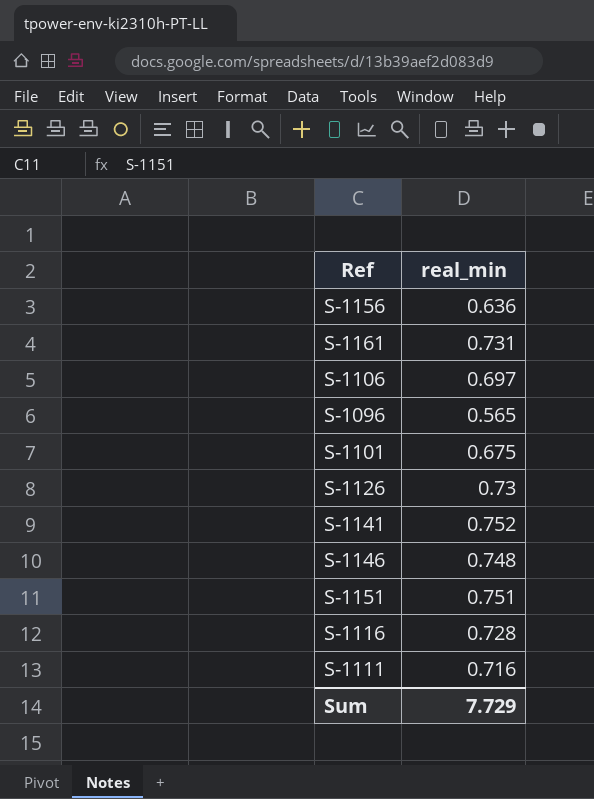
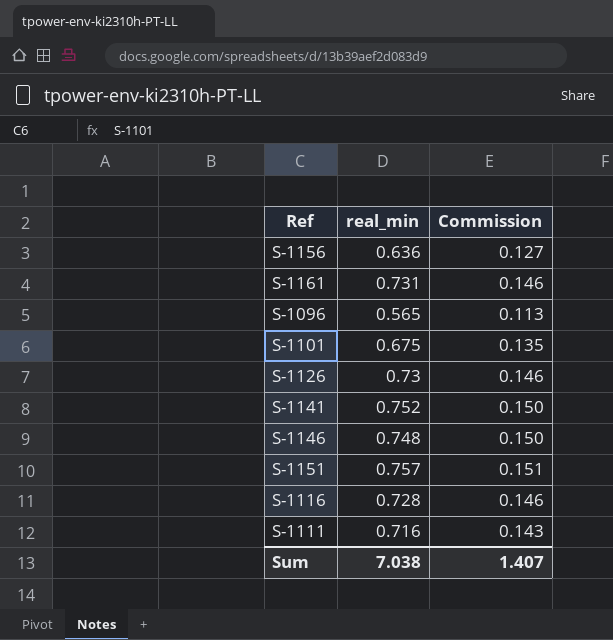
column Commission | formula: none -> [real_min] * 0.2
row S-1106: 0.697 -> none
S-1151 | real_min: 0.751 -> 0.757
Sum | real_min: 7.729 -> 7.038

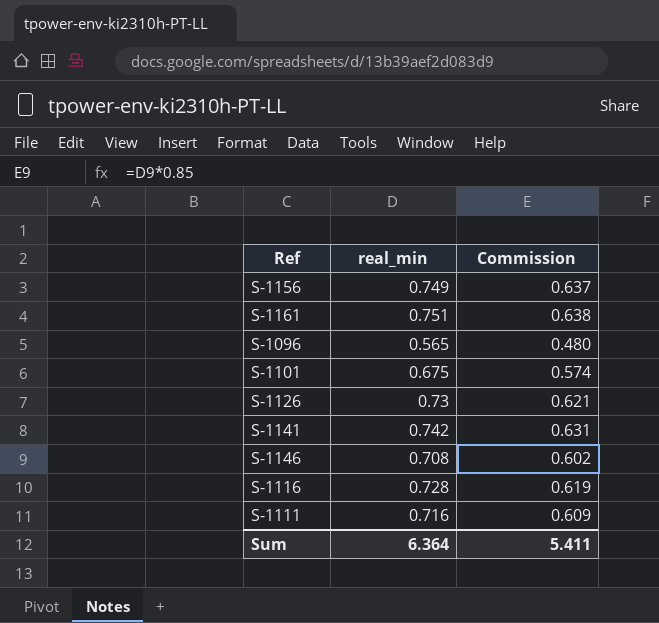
column Commission | formula: [real_min] * 0.2 -> [real_min] * 0.85
row S-1151: 0.757 | 0.151 -> none
S-1156 | real_min: 0.636 -> 0.749
S-1161 | real_min: 0.731 -> 0.751
S-1141 | real_min: 0.752 -> 0.742
S-1146 | real_min: 0.748 -> 0.708
Sum | real_min: 7.038 -> 6.364
Sum | Commission: 1.407 -> 5.411

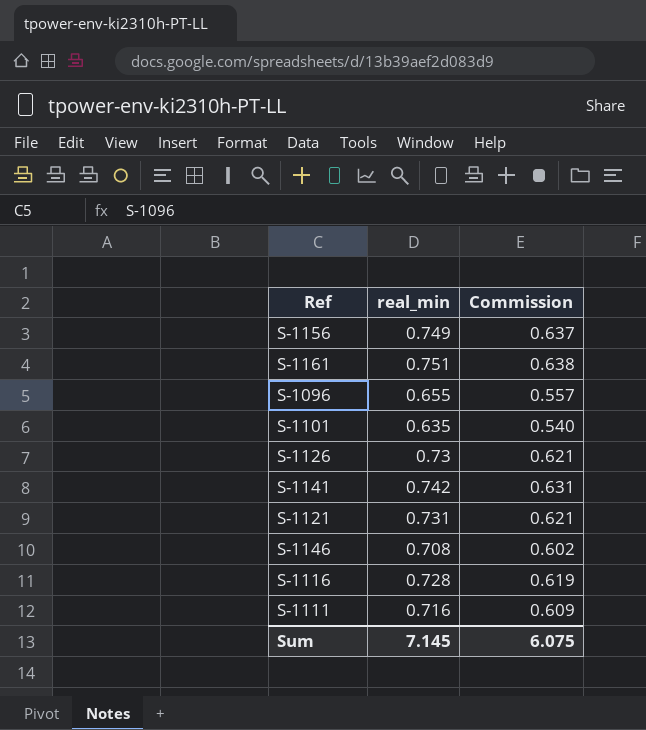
S-1096 | real_min: 0.565 -> 0.655
S-1096 | Commission: 0.480 -> 0.557
S-1101 | real_min: 0.675 -> 0.635
S-1101 | Commission: 0.574 -> 0.540
row S-1121: none -> 0.731 | 0.621
Sum | real_min: 6.364 -> 7.145
Sum | Commission: 5.411 -> 6.075

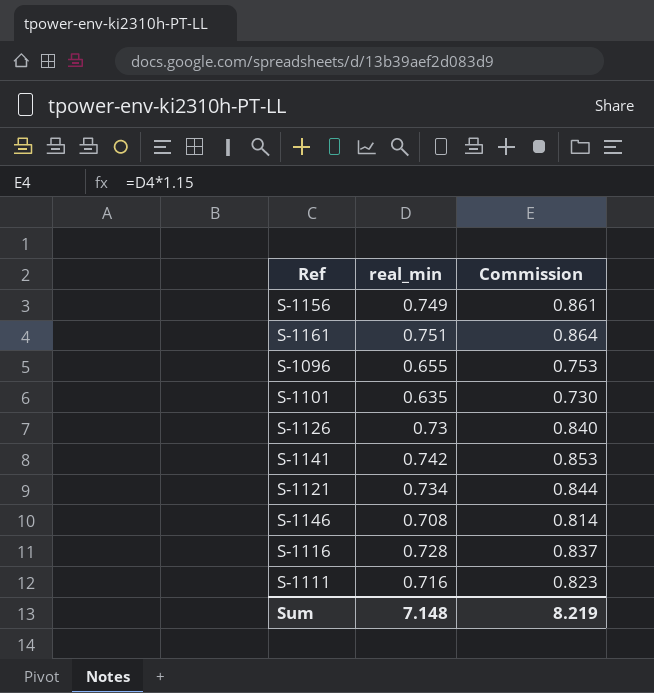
column Commission | formula: [real_min] * 0.85 -> [real_min] * 1.15
S-1121 | real_min: 0.731 -> 0.734
Sum | real_min: 7.145 -> 7.148
Sum | Commission: 6.075 -> 8.219

